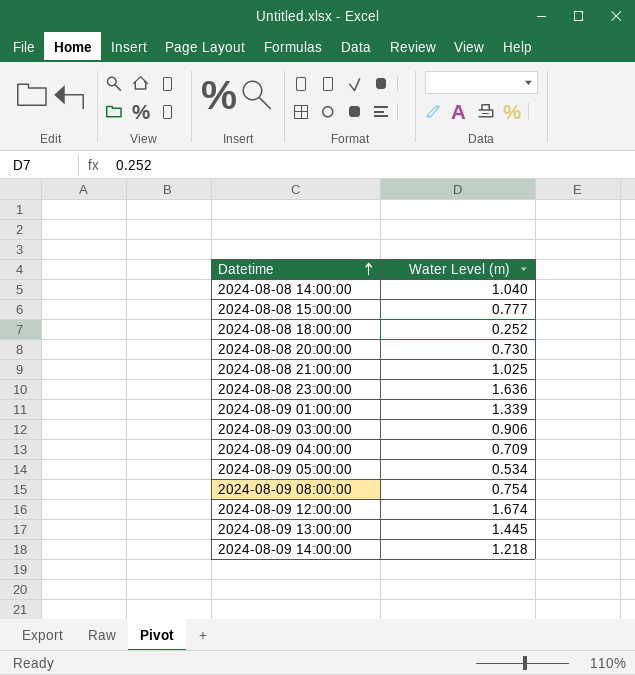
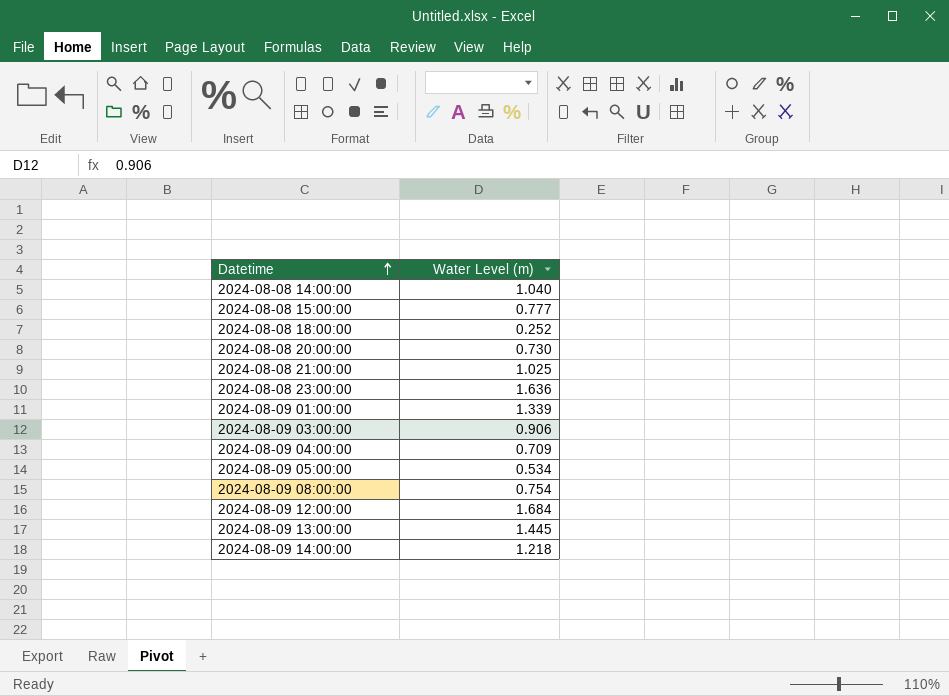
2024-08-09 12:00:00 | Water Level (m): 1.674 -> 1.684

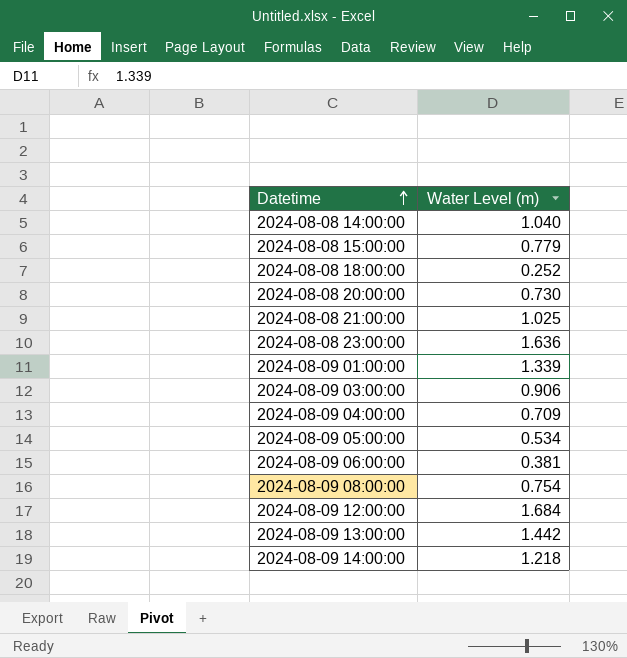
2024-08-08 15:00:00 | Water Level (m): 0.777 -> 0.779
row 2024-08-09 06:00:00: none -> 0.381
2024-08-09 13:00:00 | Water Level (m): 1.445 -> 1.442

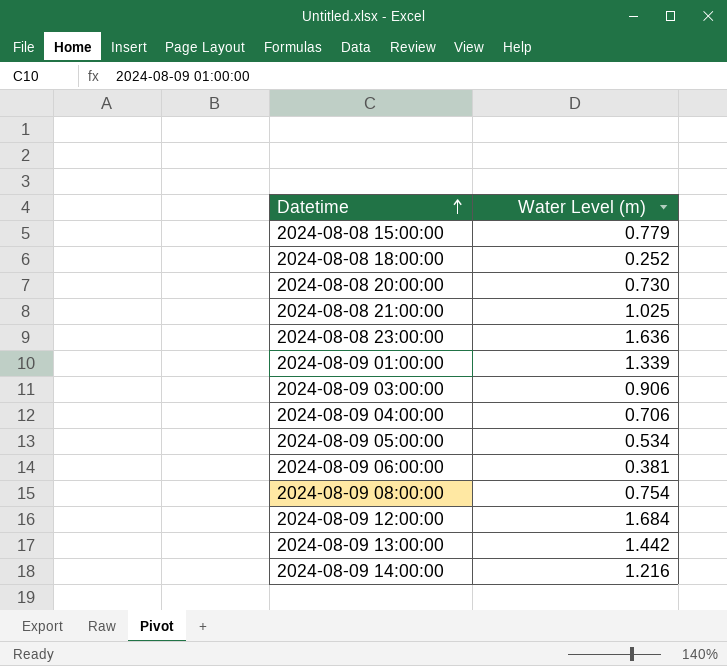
row 2024-08-08 14:00:00: 1.040 -> none
2024-08-09 04:00:00 | Water Level (m): 0.709 -> 0.706
2024-08-09 14:00:00 | Water Level (m): 1.218 -> 1.216

